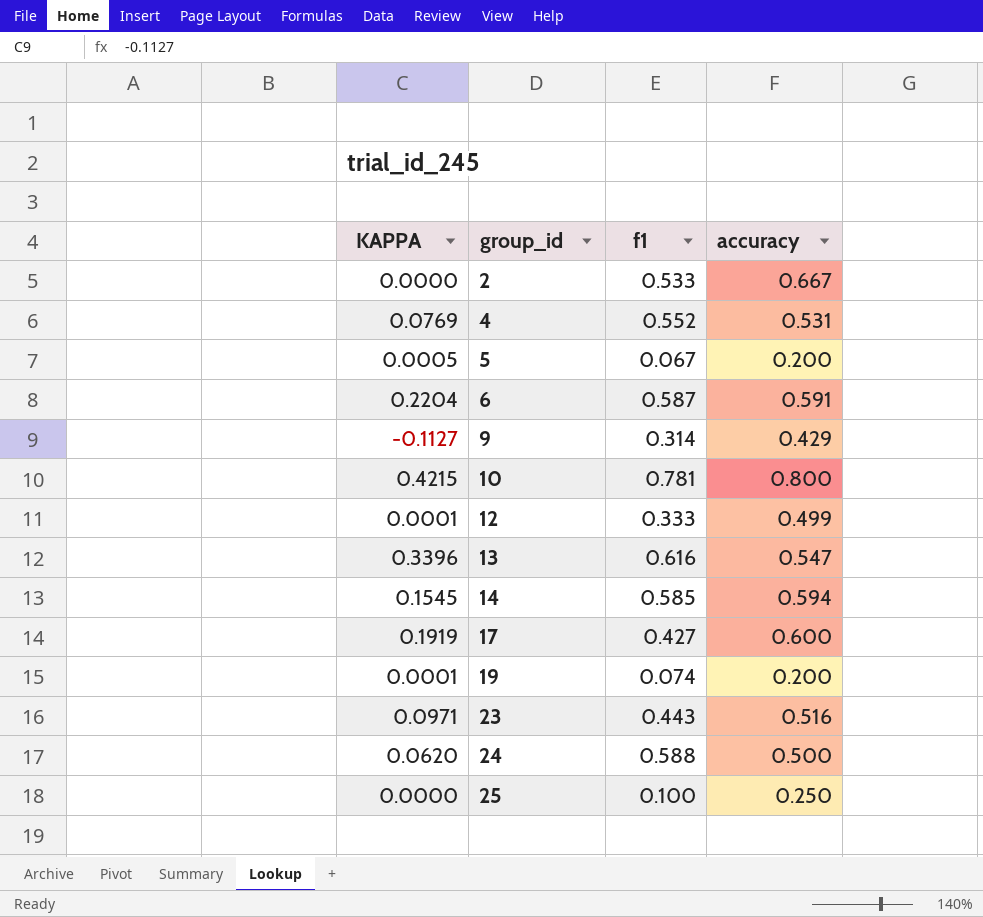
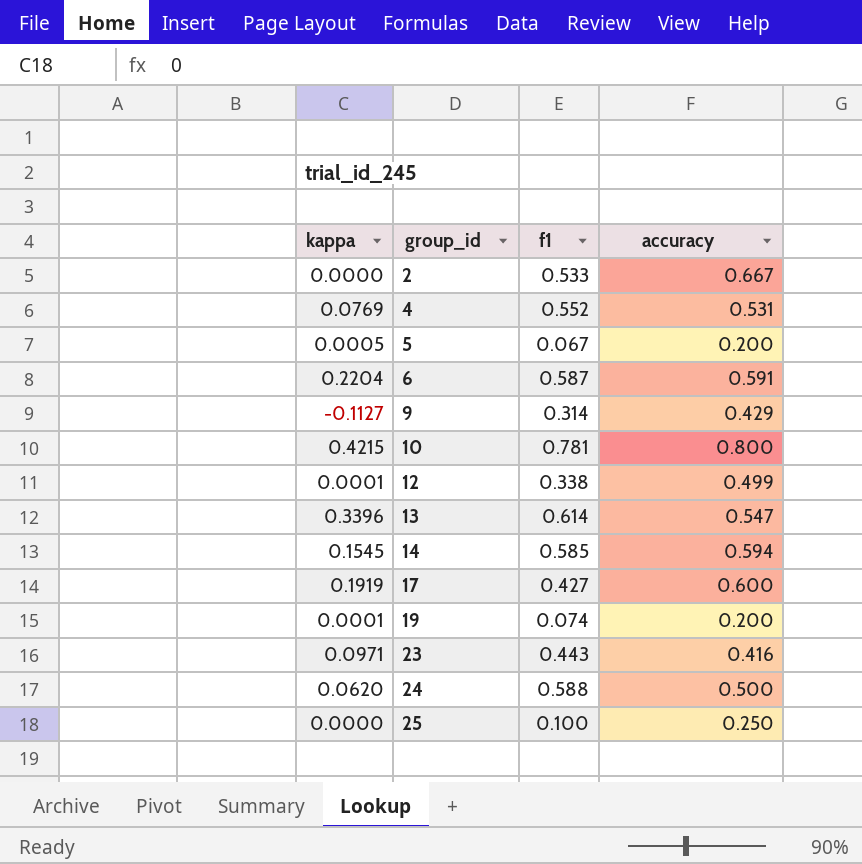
column name: KAPPA -> kappa
12 | f1: 0.333 -> 0.338
13 | f1: 0.616 -> 0.614
23 | accuracy: 0.516 -> 0.416

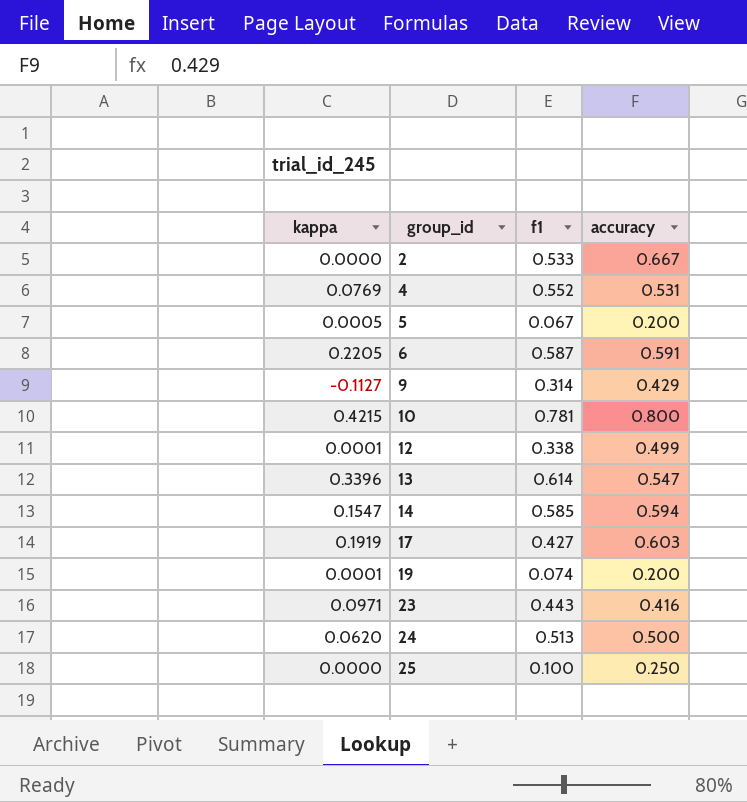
6 | kappa: 0.2204 -> 0.2205
14 | kappa: 0.1545 -> 0.1547
17 | accuracy: 0.600 -> 0.603
24 | f1: 0.588 -> 0.513

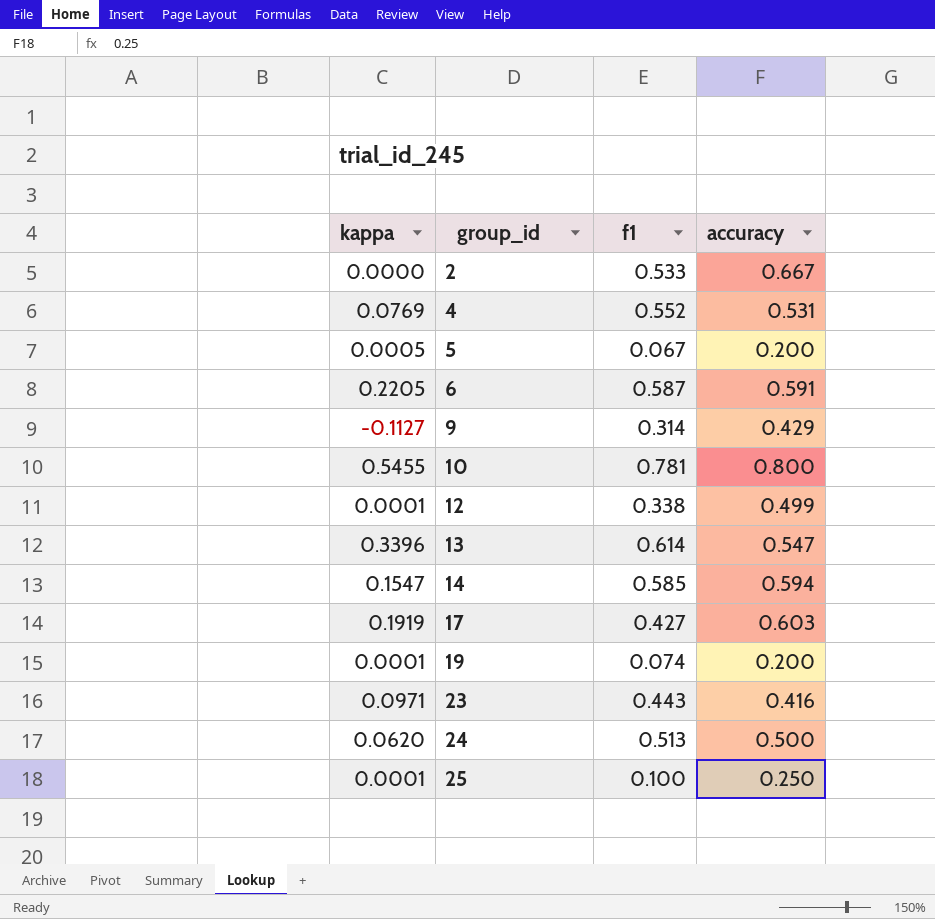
10 | kappa: 0.4215 -> 0.5455
25 | kappa: 0.0000 -> 0.0001

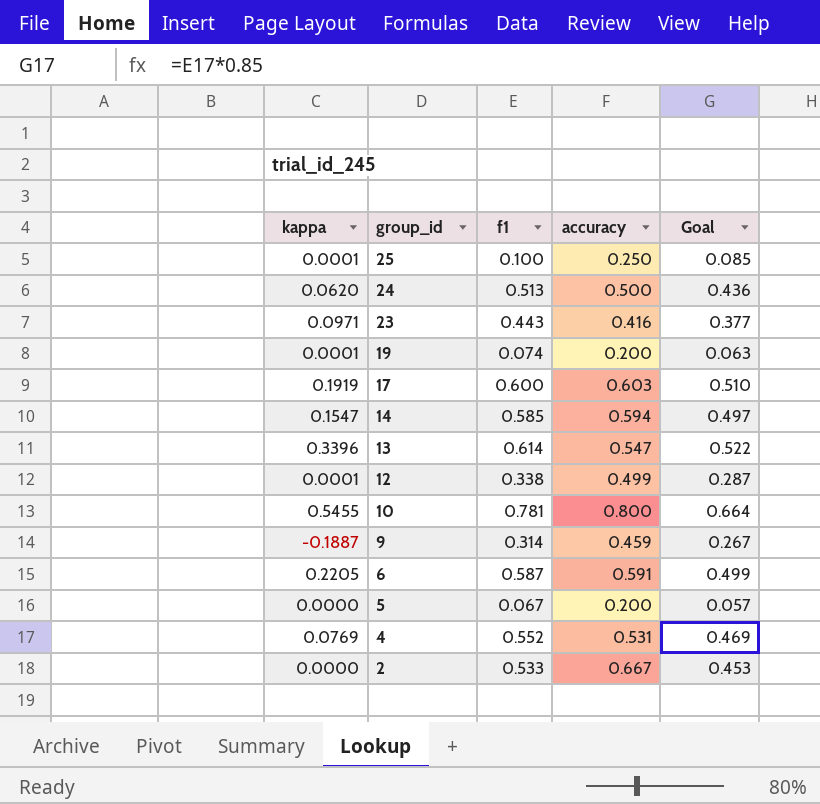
row order: group_id ascending -> group_id descending
column Goal | formula: none -> [f1] * 0.85
17 | f1: 0.427 -> 0.600
9 | kappa: -0.1127 -> -0.1887
9 | accuracy: 0.429 -> 0.459
5 | kappa: 0.0005 -> 0.0000

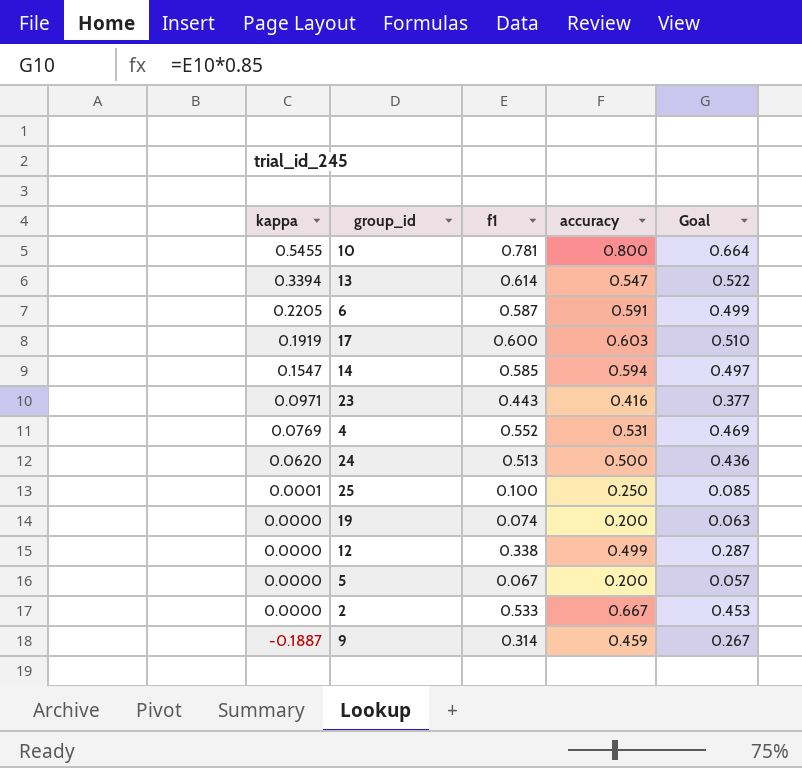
row order: group_id descending -> kappa descending
13 | kappa: 0.3396 -> 0.3394
19 | kappa: 0.0001 -> 0.0000
12 | kappa: 0.0001 -> 0.0000

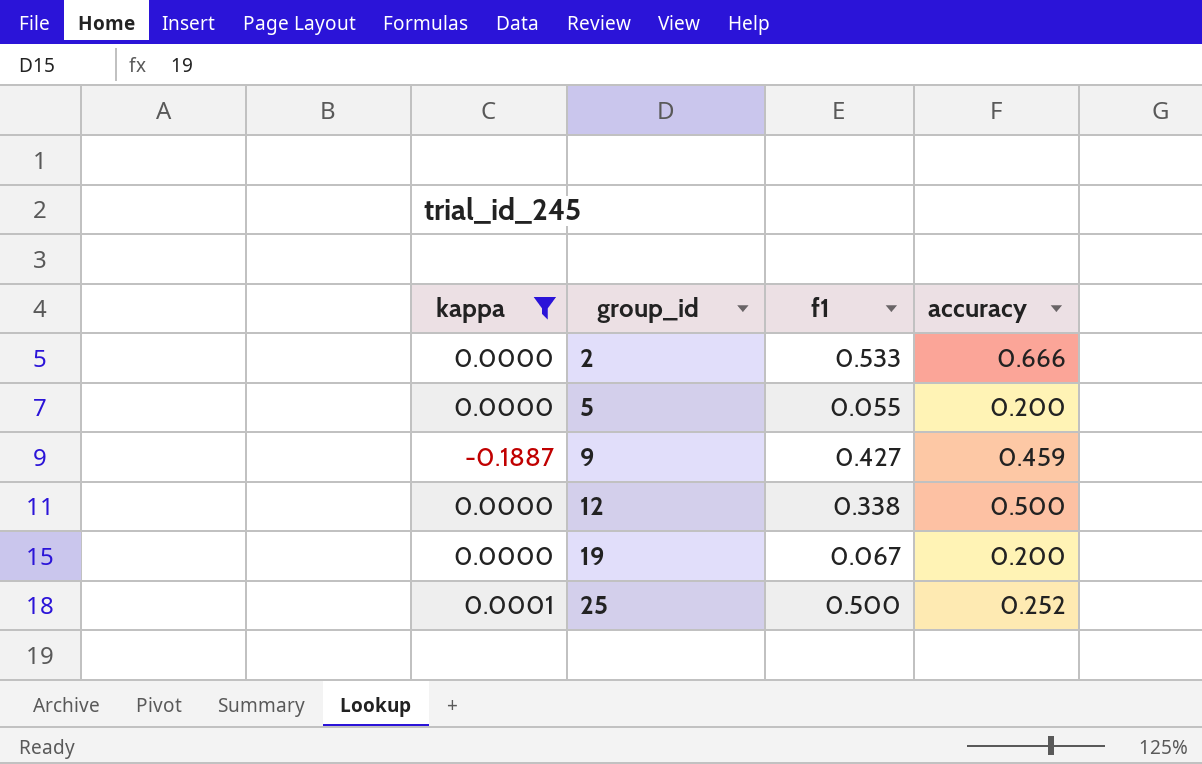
filter: none -> kappa <= 0.0001
row order: kappa descending -> group_id ascending
column Goal | formula: [f1] * 0.85 -> none
2 | accuracy: 0.667 -> 0.666
5 | f1: 0.067 -> 0.055
9 | f1: 0.314 -> 0.427
12 | accuracy: 0.499 -> 0.500
19 | f1: 0.074 -> 0.067
25 | f1: 0.100 -> 0.500
25 | accuracy: 0.250 -> 0.252

